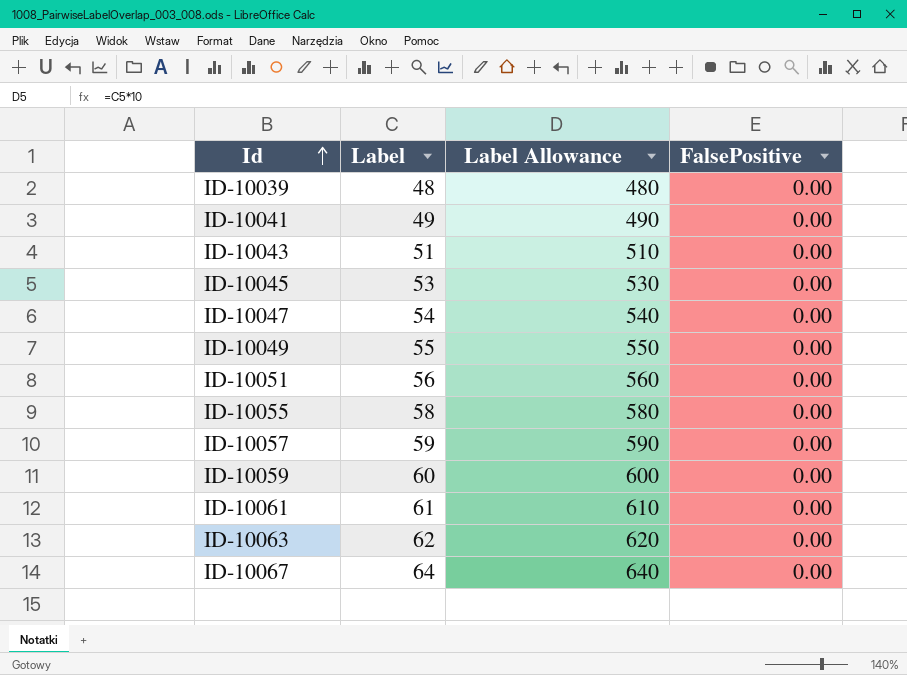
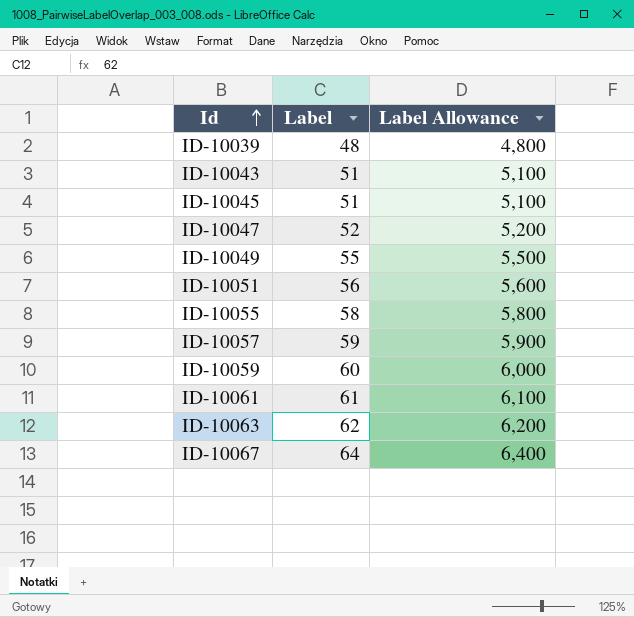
column FalsePositive | position: 4 -> none
column Label Allowance | formula: [Label] * 10 -> [Label] * 100
row ID-10041: 49 | 490 | 0.00 -> none
ID-10045 | Label: 53 -> 51
ID-10047 | Label: 54 -> 52

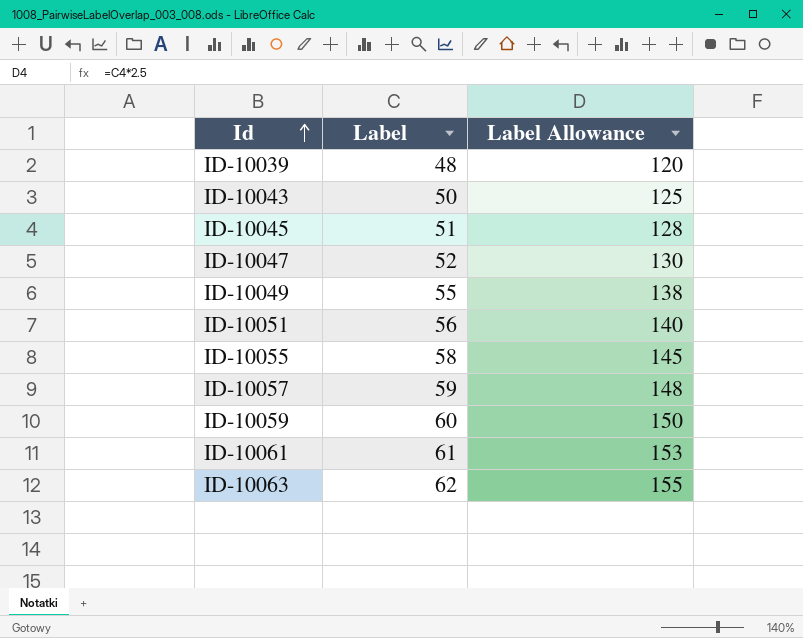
column Label Allowance | formula: [Label] * 100 -> [Label] * 2.5
row ID-10067: 64 | 6,400 -> none
ID-10043 | Label: 51 -> 50

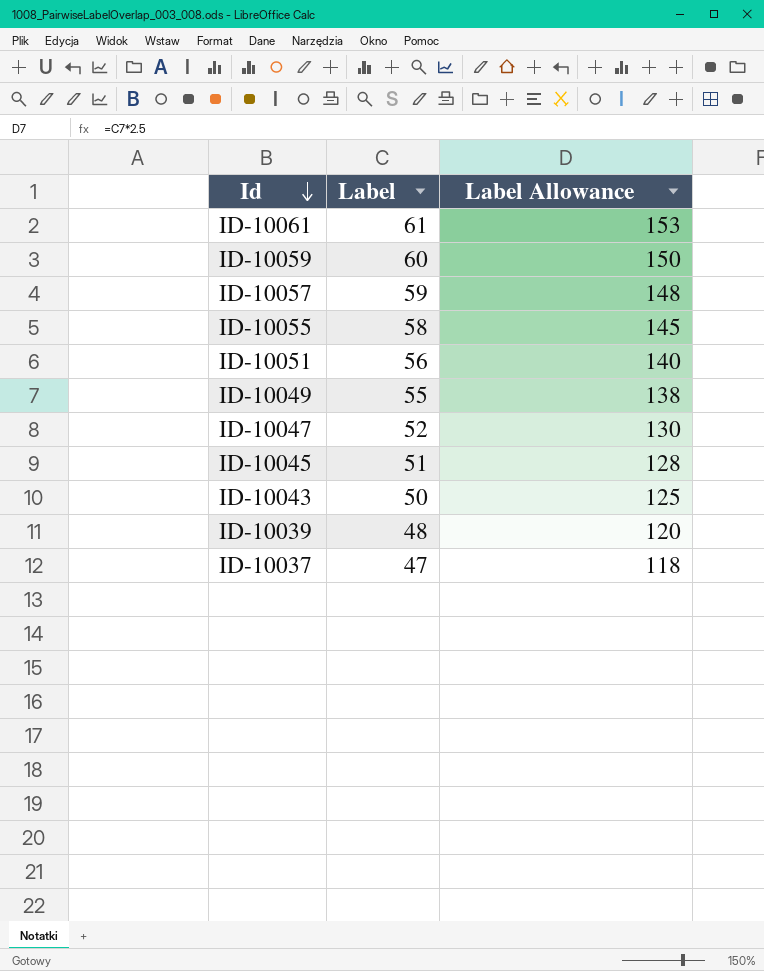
row order: Id ascending -> Id descending
row ID-10063: 62 | 155 -> none
row ID-10037: none -> 47 | 118

